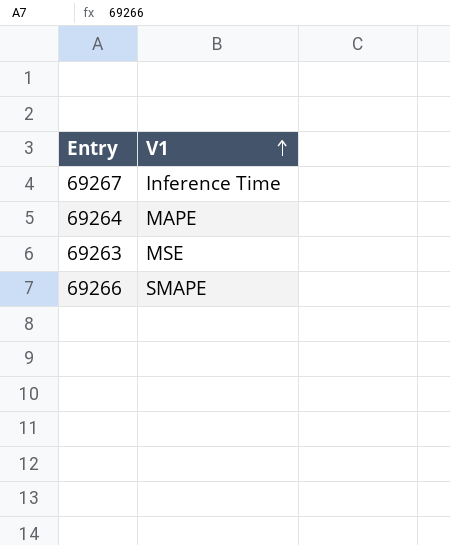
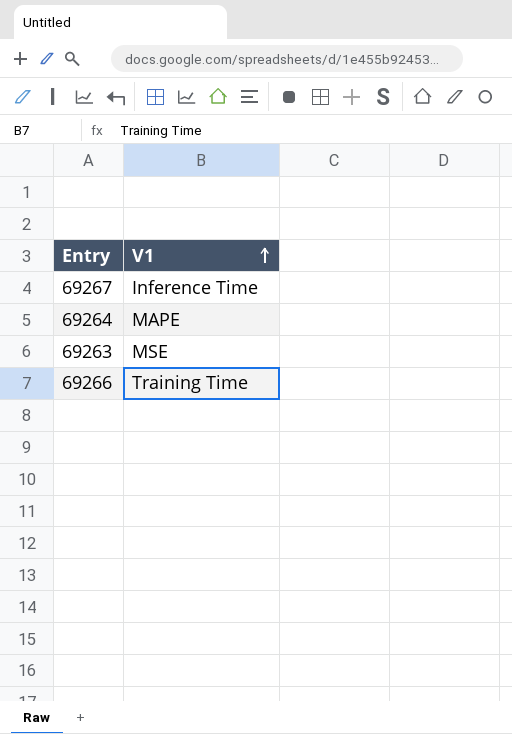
69266 | V1: SMAPE -> Training Time

